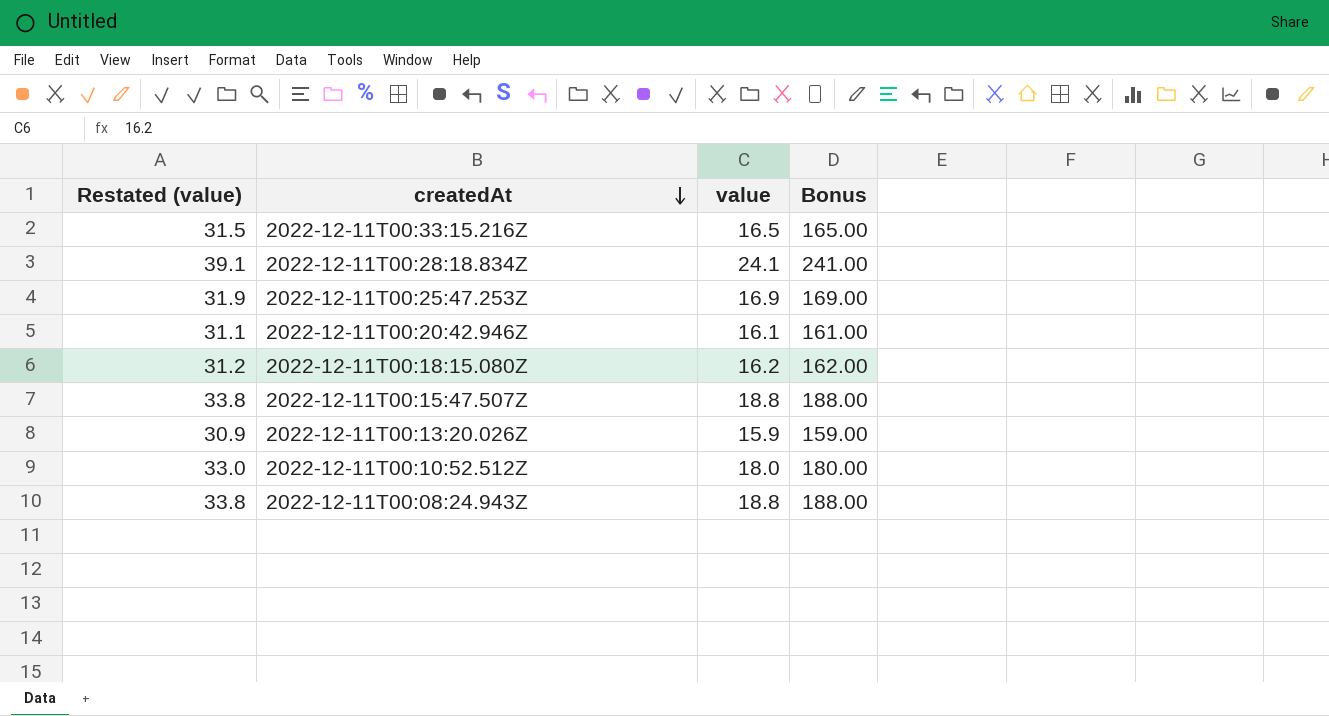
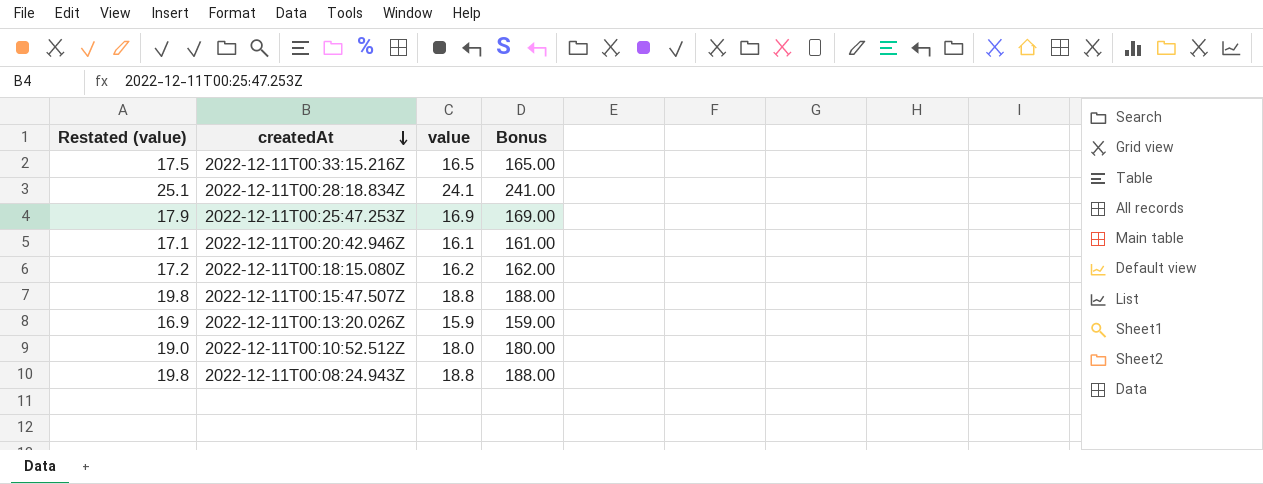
column Restated (value) | formula: [value] + 15 -> [value] + 1

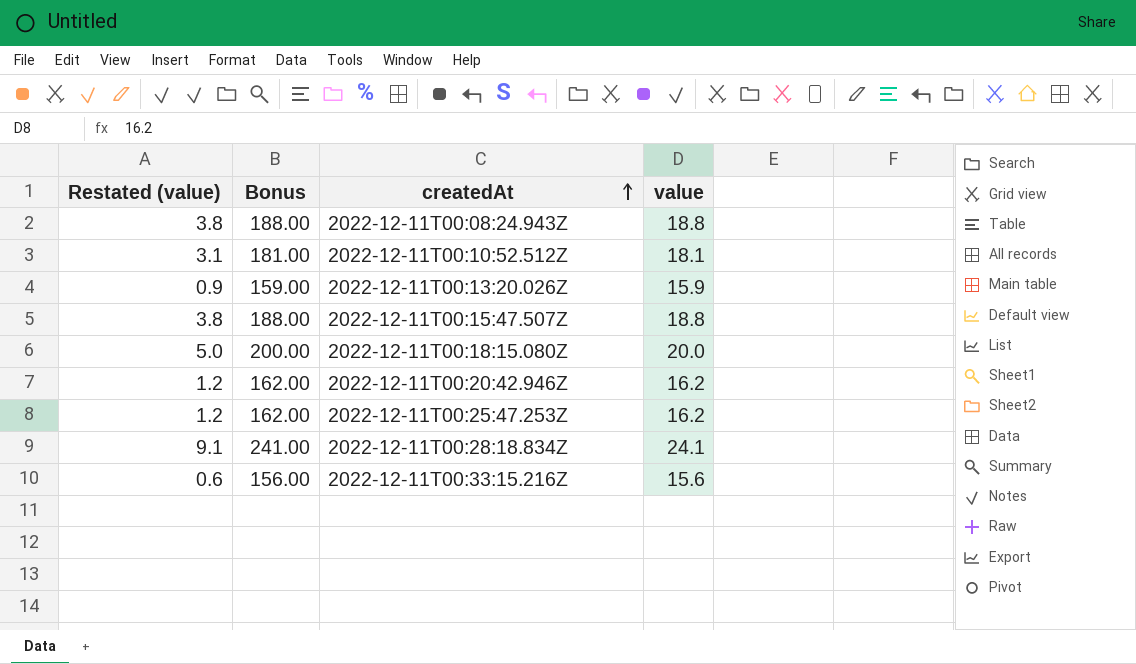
row order: createdAt descending -> createdAt ascending
column Restated (value) | formula: [value] + 1 -> [value] - 15
column Bonus | position: 4 -> 2
2022-12-11T00:10:52.512Z | Bonus: 180.00 -> 181.00
2022-12-11T00:10:52.512Z | value: 18.0 -> 18.1
2022-12-11T00:18:15.080Z | Bonus: 162.00 -> 200.00
2022-12-11T00:18:15.080Z | value: 16.2 -> 20.0
2022-12-11T00:20:42.946Z | Bonus: 161.00 -> 162.00
2022-12-11T00:20:42.946Z | value: 16.1 -> 16.2
2022-12-11T00:25:47.253Z | Bonus: 169.00 -> 162.00
2022-12-11T00:25:47.253Z | value: 16.9 -> 16.2
2022-12-11T00:33:15.216Z | Bonus: 165.00 -> 156.00
2022-12-11T00:33:15.216Z | value: 16.5 -> 15.6

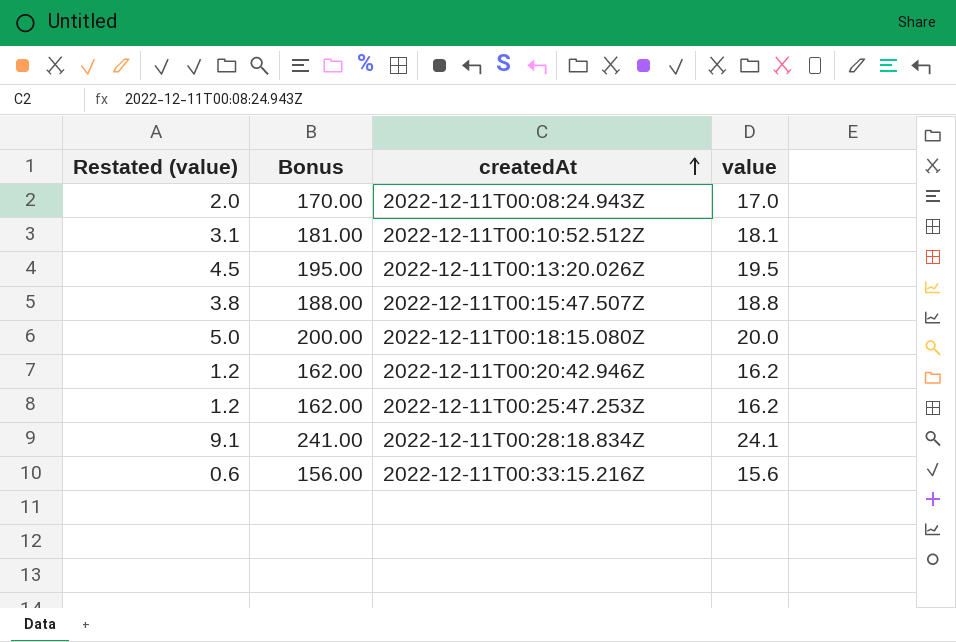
2022-12-11T00:08:24.943Z | Restated (value): 3.8 -> 2.0
2022-12-11T00:08:24.943Z | Bonus: 188.00 -> 170.00
2022-12-11T00:08:24.943Z | value: 18.8 -> 17.0
2022-12-11T00:13:20.026Z | Restated (value): 0.9 -> 4.5
2022-12-11T00:13:20.026Z | Bonus: 159.00 -> 195.00
2022-12-11T00:13:20.026Z | value: 15.9 -> 19.5

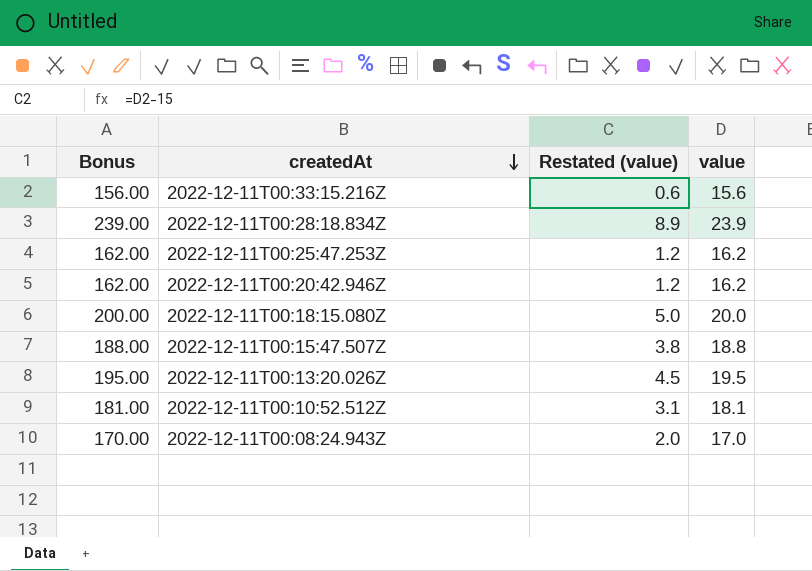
row order: createdAt ascending -> createdAt descending
column Restated (value) | position: 1 -> 3
2022-12-11T00:28:18.834Z | Bonus: 241.00 -> 239.00
2022-12-11T00:28:18.834Z | Restated (value): 9.1 -> 8.9
2022-12-11T00:28:18.834Z | value: 24.1 -> 23.9

